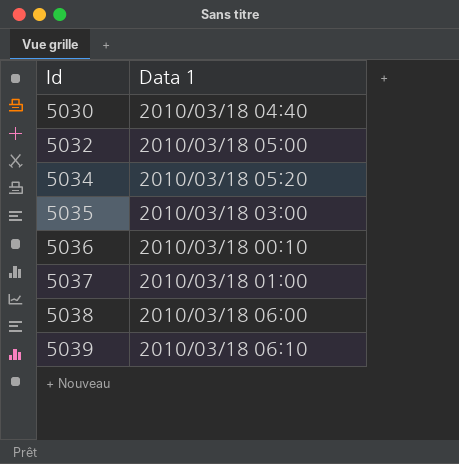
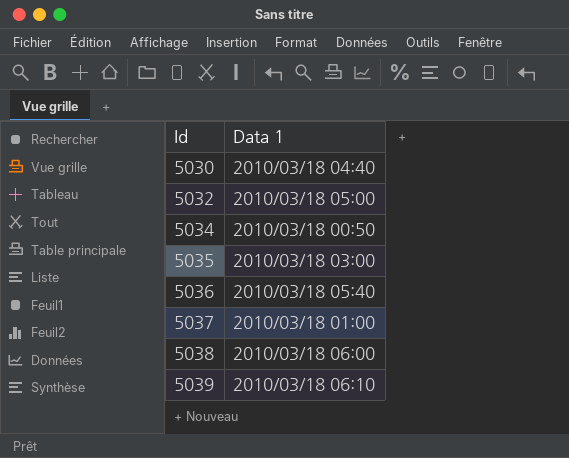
5034 | Data 1: 2010/03/18 05:20 -> 2010/03/18 00:50
5036 | Data 1: 2010/03/18 00:10 -> 2010/03/18 05:40

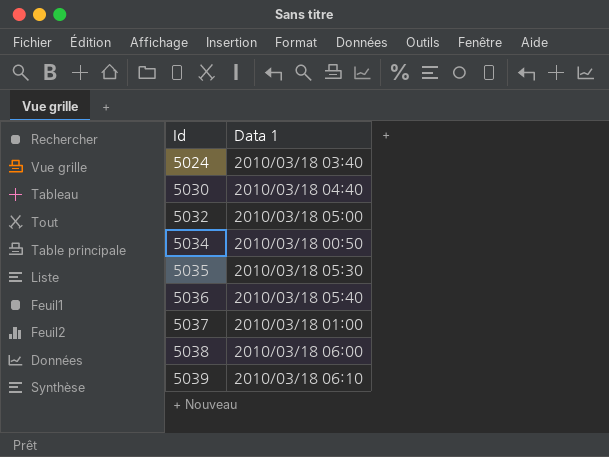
row 5024: none -> 2010/03/18 03:40
5035 | Data 1: 2010/03/18 03:00 -> 2010/03/18 05:30

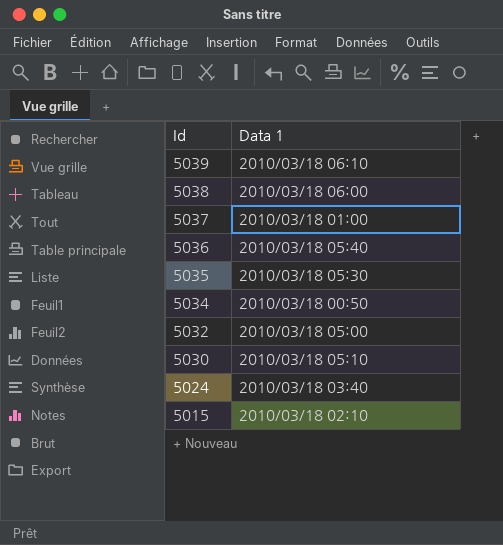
row order: Id ascending -> Id descending
5030 | Data 1: 2010/03/18 04:40 -> 2010/03/18 05:10
row 5015: none -> 2010/03/18 02:10

